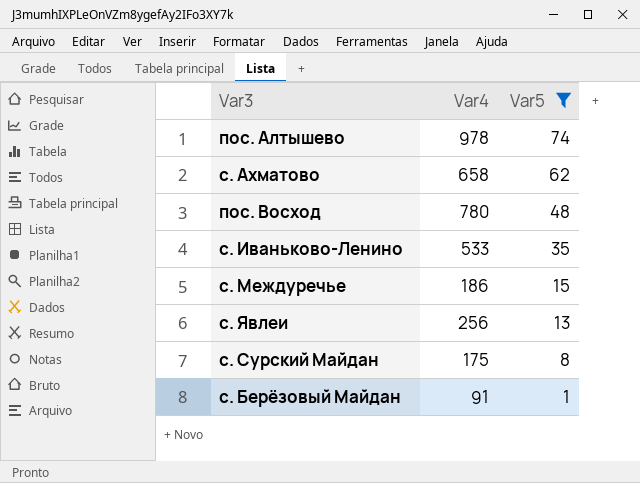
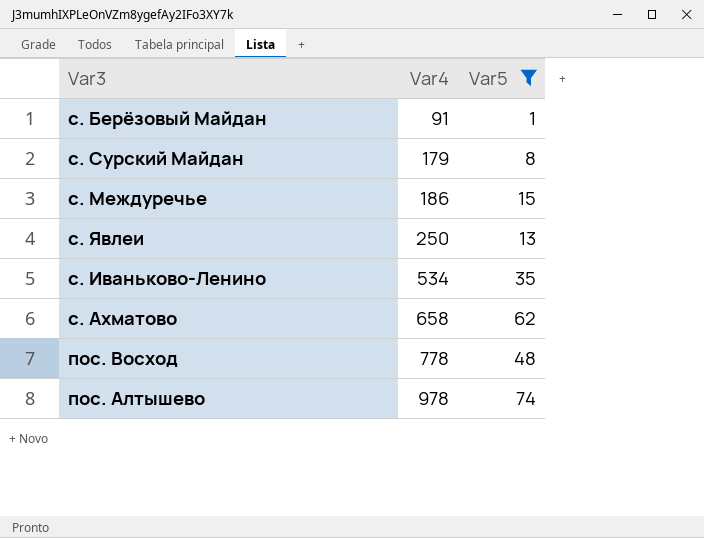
row order: Var5 descending -> Var4 ascending
с. Сурский Майдан | Var4: 175 -> 179
с. Явлеи | Var4: 256 -> 250
с. Иваньково-Ленино | Var4: 533 -> 534
пос. Восход | Var4: 780 -> 778

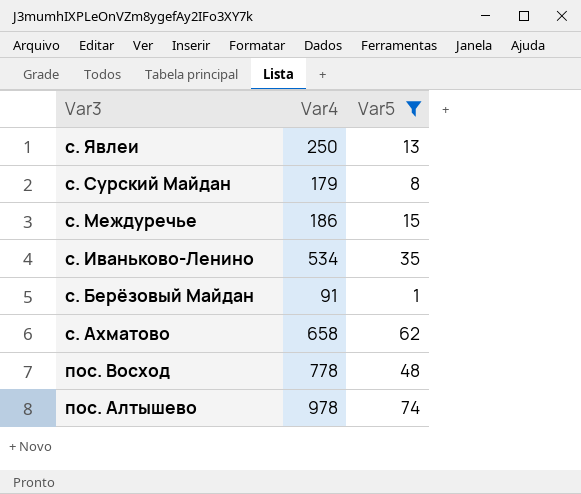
row order: Var4 ascending -> Var3 descending

